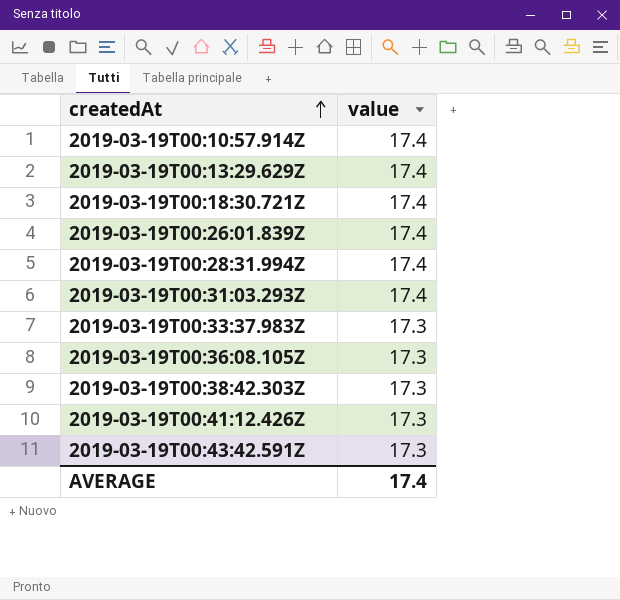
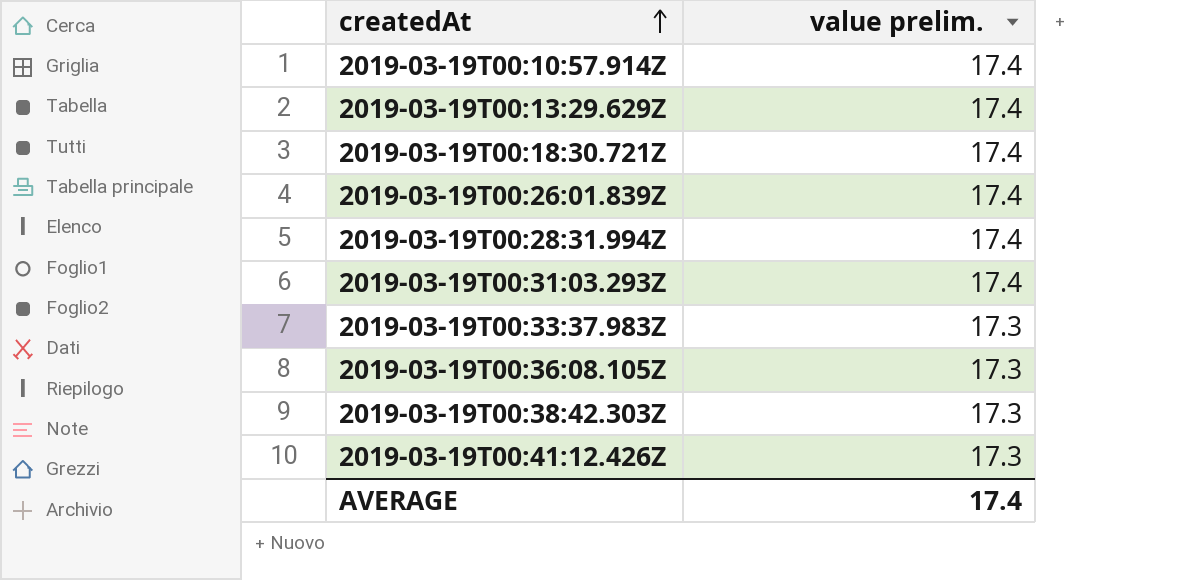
column name: value -> value prelim.
row 2019-03-19T00:43:42.591Z: 17.3 -> none

